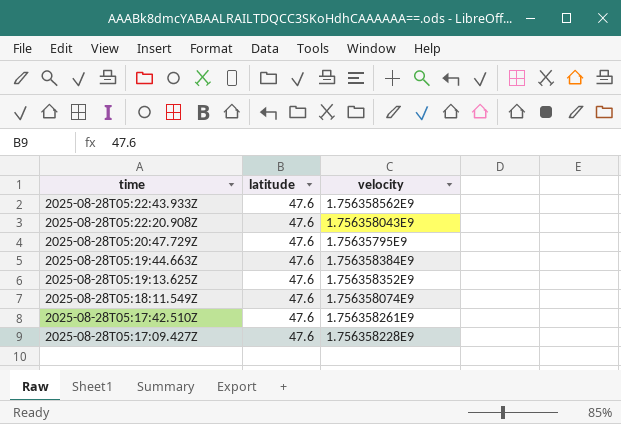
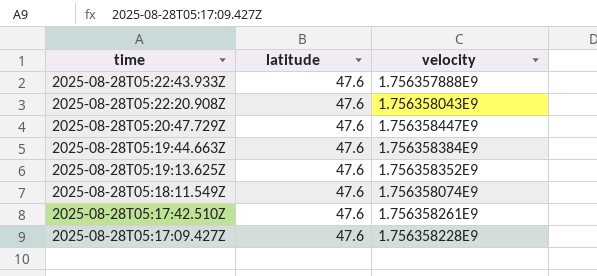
2025-08-28T05:22:43.933Z | velocity: 1.756358562E9 -> 1.756357888E9
2025-08-28T05:20:47.729Z | velocity: 1.75635795E9 -> 1.756358447E9

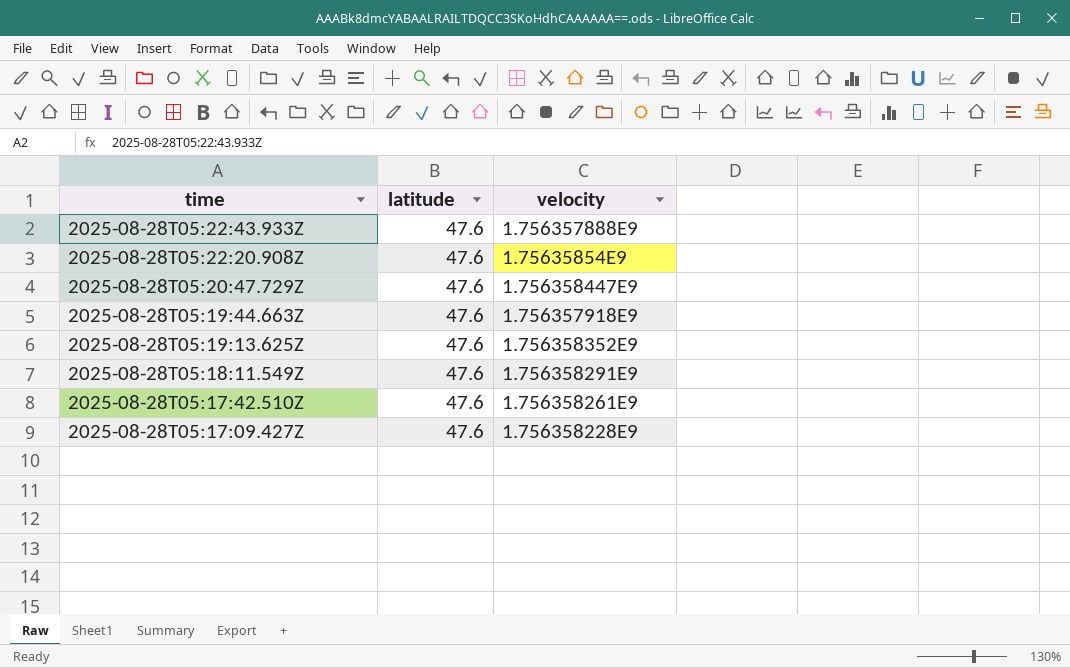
2025-08-28T05:22:20.908Z | velocity: 1.756358043E9 -> 1.75635854E9
2025-08-28T05:19:44.663Z | velocity: 1.756358384E9 -> 1.756357918E9
2025-08-28T05:18:11.549Z | velocity: 1.756358074E9 -> 1.756358291E9

